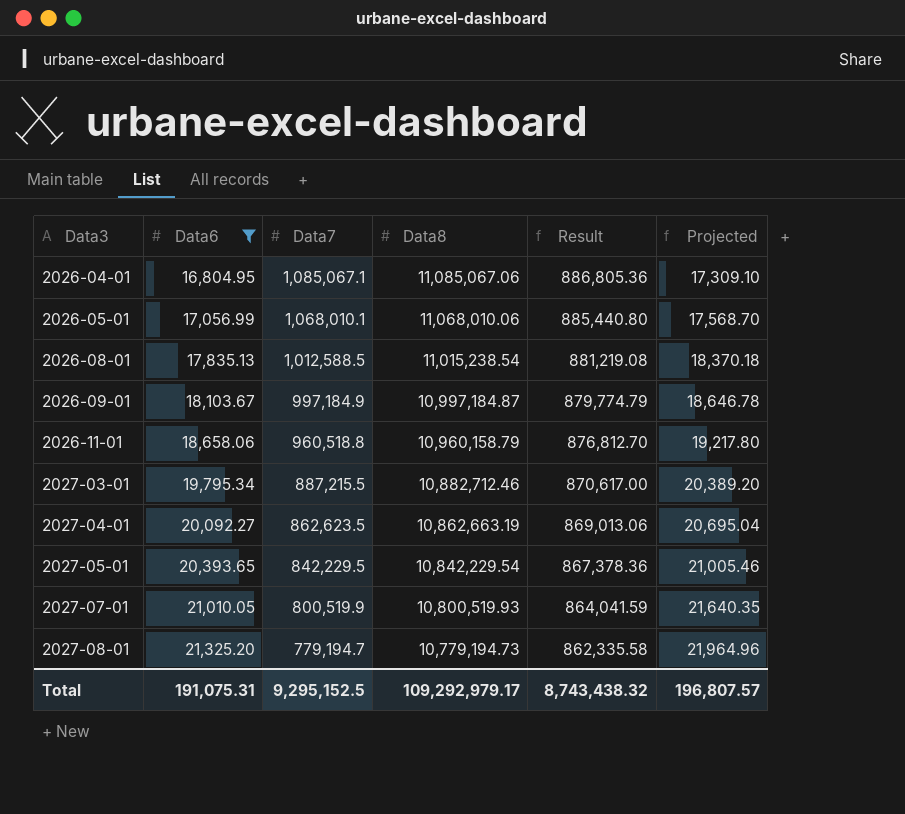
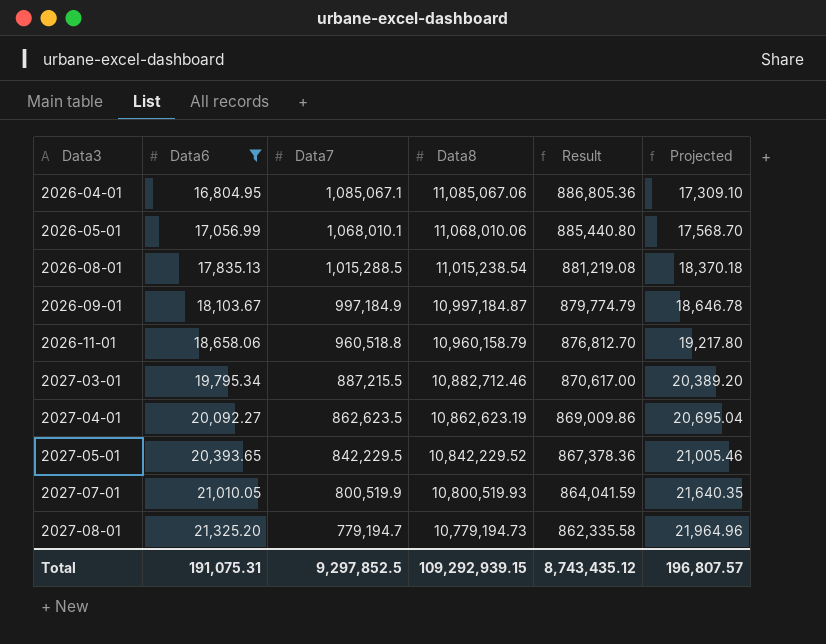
2026-08-01 | Data7: 1,012,588.5 -> 1,015,288.5
2027-04-01 | Data8: 10,862,663.19 -> 10,862,623.19
2027-04-01 | Result: 869,013.06 -> 869,009.86
2027-05-01 | Data8: 10,842,229.54 -> 10,842,229.52
Total | Data7: 9,295,152.5 -> 9,297,852.5
Total | Data8: 109,292,979.17 -> 109,292,939.15
Total | Result: 8,743,438.32 -> 8,743,435.12

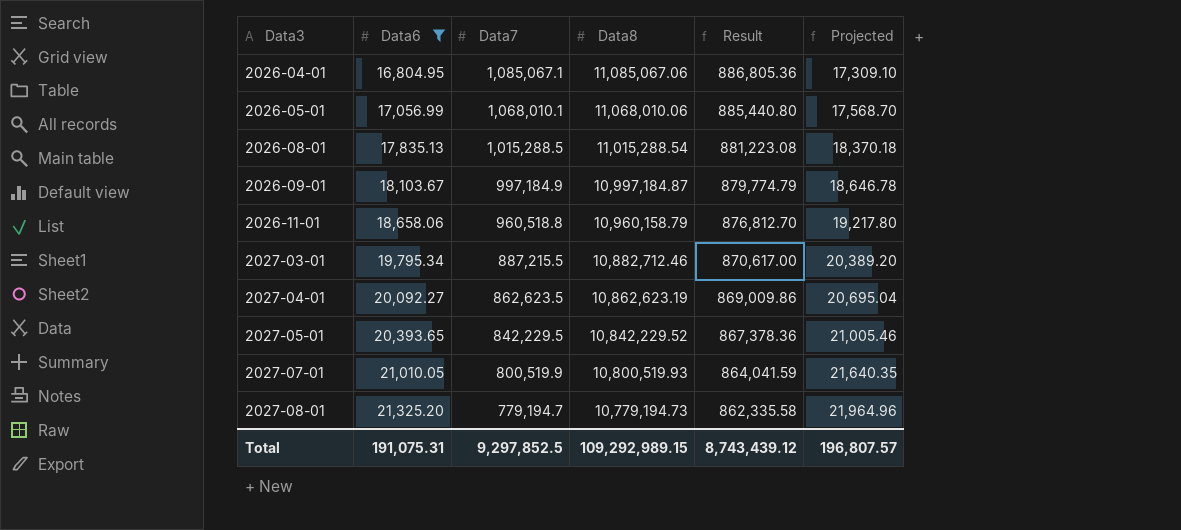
2026-08-01 | Data8: 11,015,238.54 -> 11,015,288.54
2026-08-01 | Result: 881,219.08 -> 881,223.08
Total | Data8: 109,292,939.15 -> 109,292,989.15
Total | Result: 8,743,435.12 -> 8,743,439.12

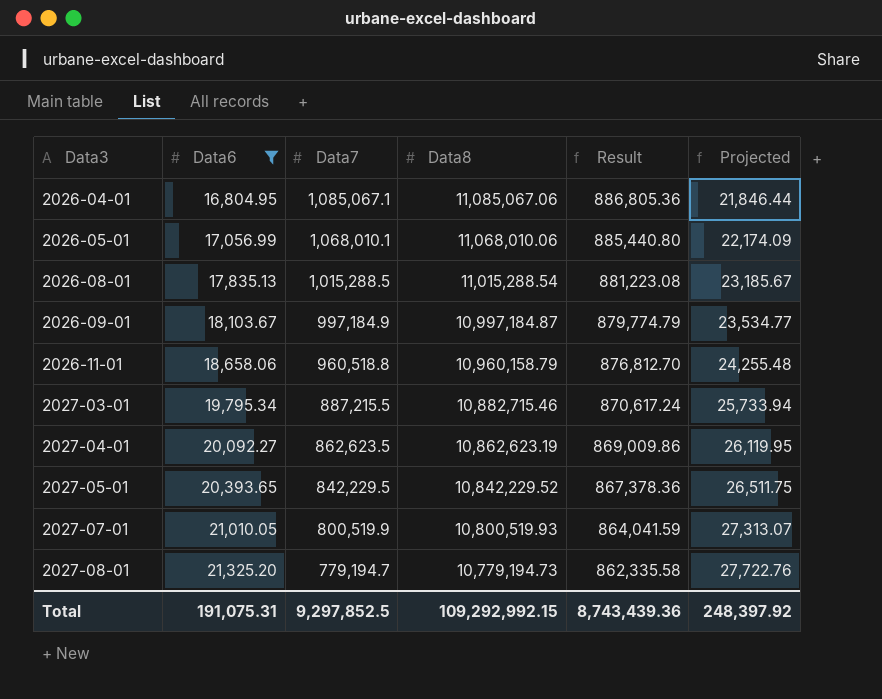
column Projected | formula: [Data6] * 1.03 -> [Data6] * 1.3
2027-03-01 | Data8: 10,882,712.46 -> 10,882,715.46
2027-03-01 | Result: 870,617.00 -> 870,617.24
Total | Data8: 109,292,989.15 -> 109,292,992.15
Total | Result: 8,743,439.12 -> 8,743,439.36
Total | Projected: 196,807.57 -> 248,397.92

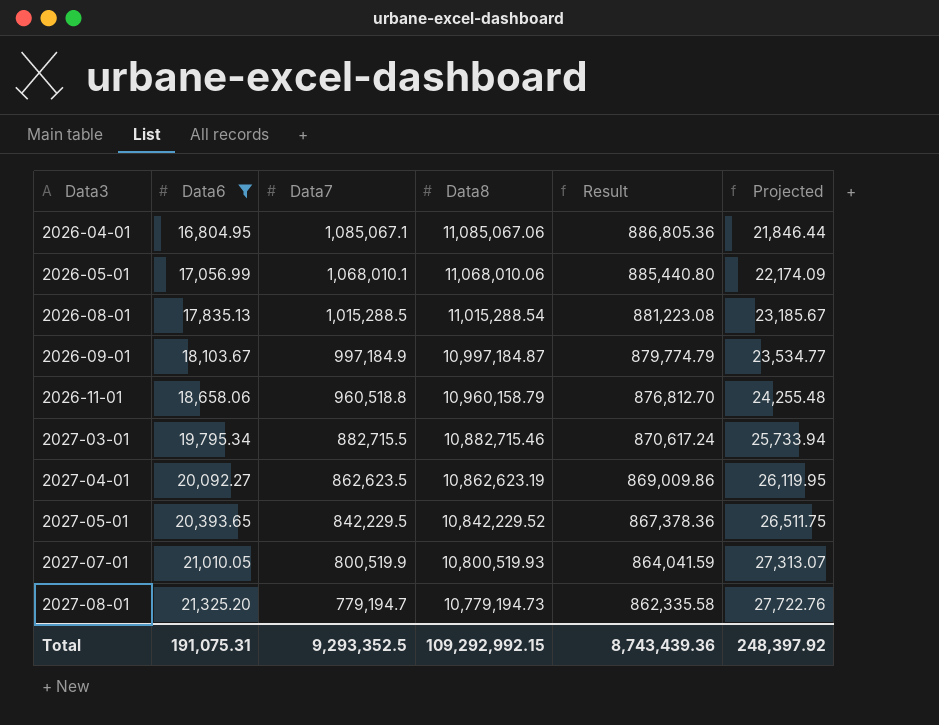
2027-03-01 | Data7: 887,215.5 -> 882,715.5
Total | Data7: 9,297,852.5 -> 9,293,352.5

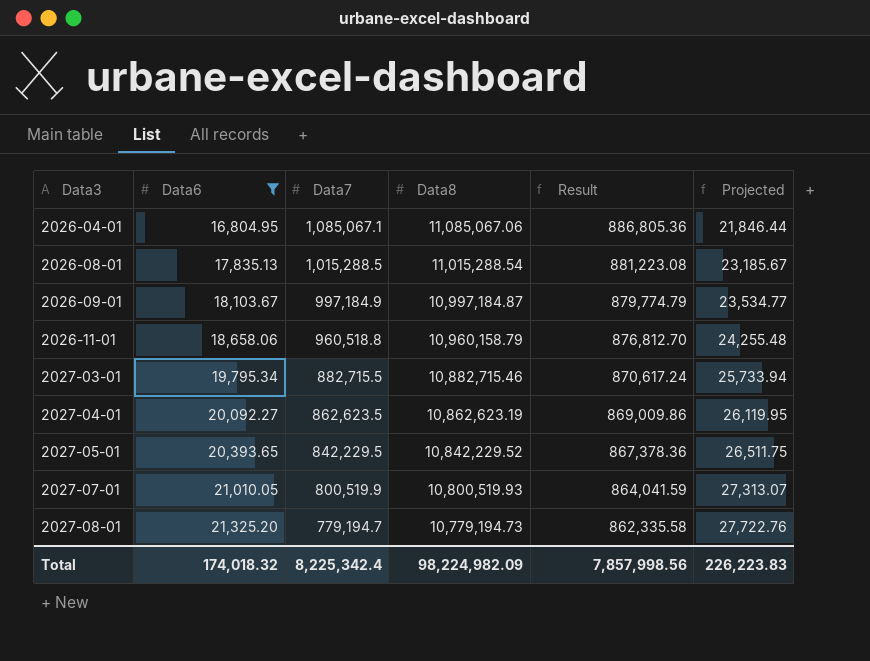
row 2026-05-01: 17,056.99 | 1,068,010.1 | 11,068,010.06 | 885,440.80 | 22,174.09 -> none
Total | Data6: 191,075.31 -> 174,018.32
Total | Data7: 9,293,352.5 -> 8,225,342.4
Total | Data8: 109,292,992.15 -> 98,224,982.09
Total | Result: 8,743,439.36 -> 7,857,998.56
Total | Projected: 248,397.92 -> 226,223.83

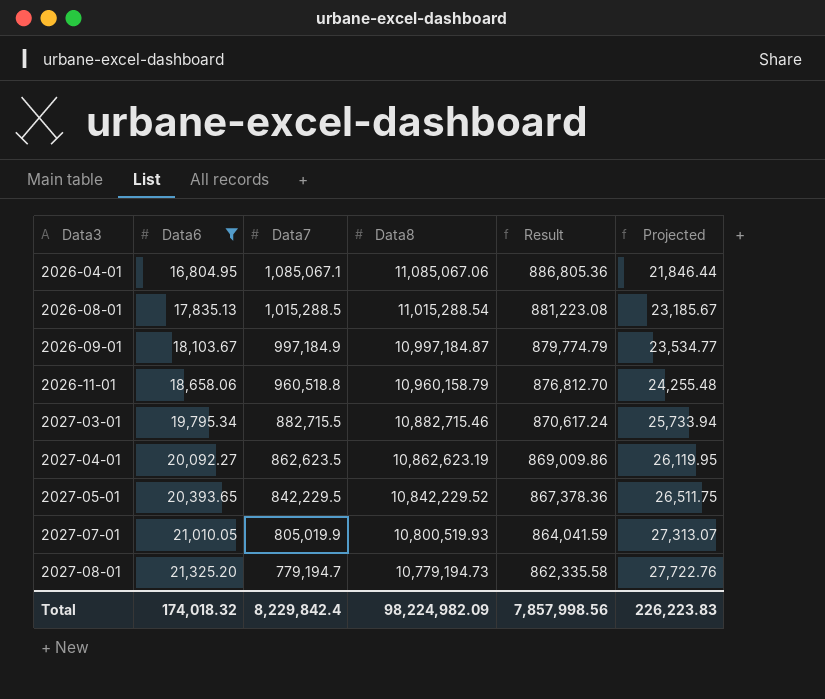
2027-07-01 | Data7: 800,519.9 -> 805,019.9
Total | Data7: 8,225,342.4 -> 8,229,842.4

